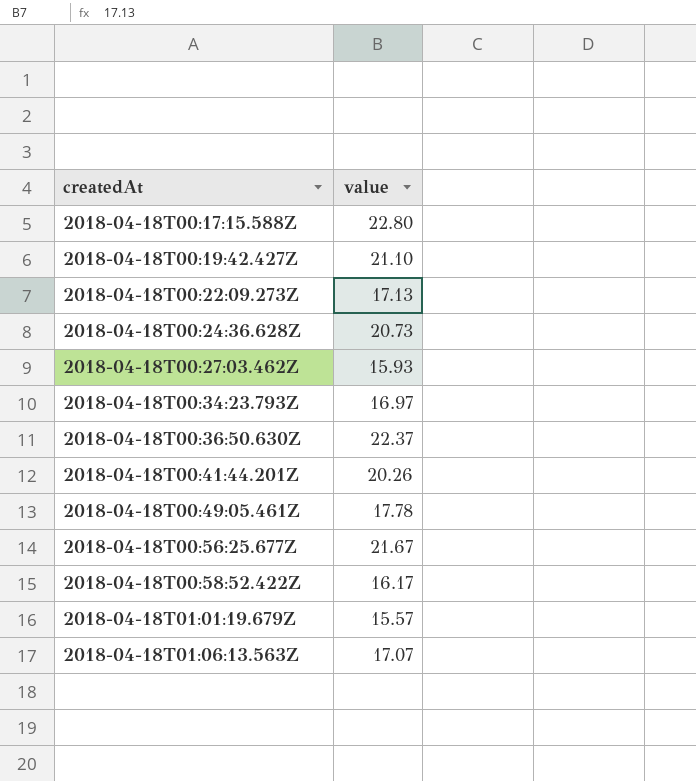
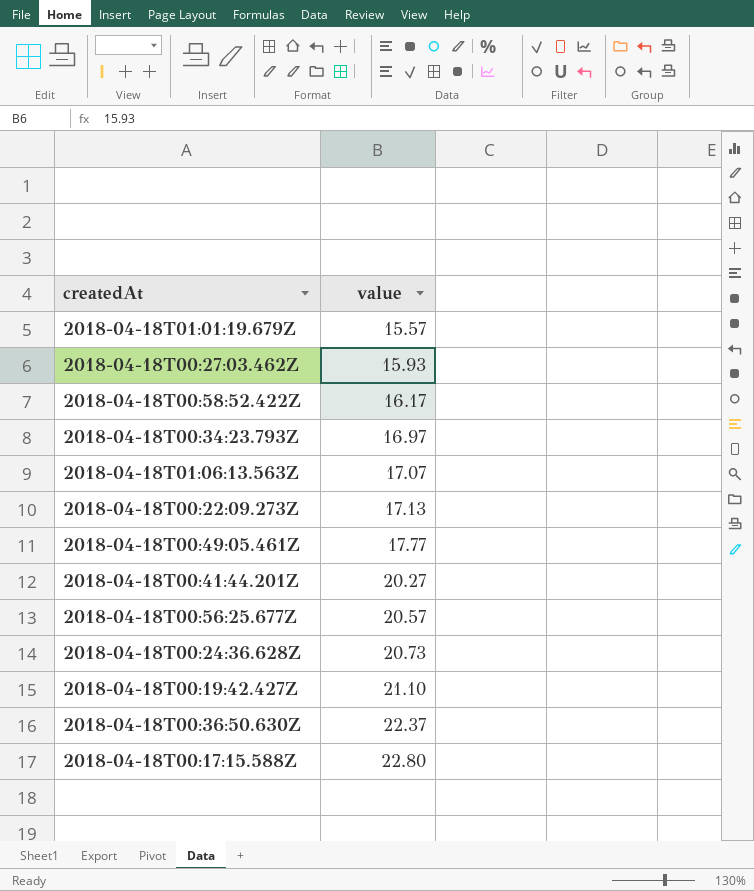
row order: createdAt ascending -> value ascending
2018-04-18T00:49:05.461Z | value: 17.78 -> 17.77
2018-04-18T00:41:44.201Z | value: 20.26 -> 20.27
2018-04-18T00:56:25.677Z | value: 21.67 -> 20.57

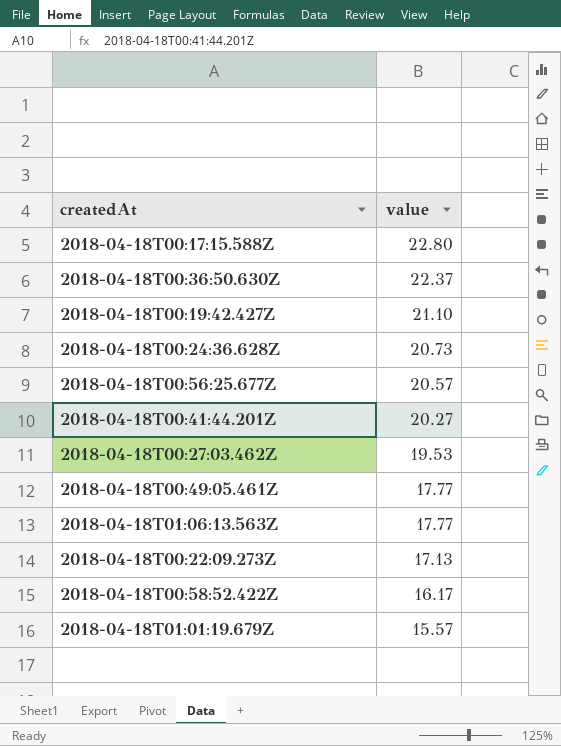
row order: value ascending -> value descending
row 2018-04-18T00:34:23.793Z: 16.97 -> none
2018-04-18T00:27:03.462Z | value: 15.93 -> 19.53
2018-04-18T01:06:13.563Z | value: 17.07 -> 17.77

